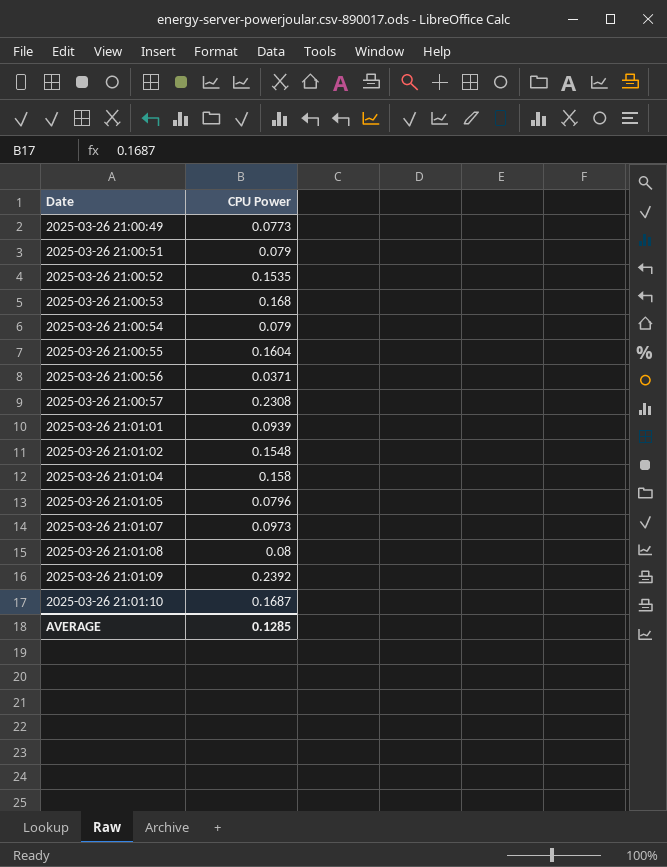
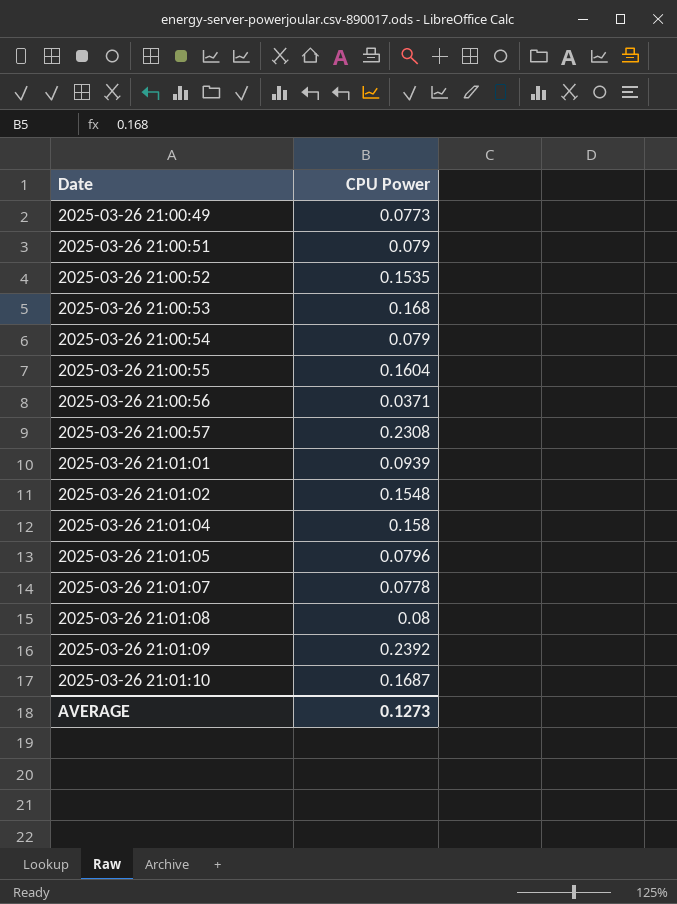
2025-03-26 21:01:07 | CPU Power: 0.0973 -> 0.0778
AVERAGE | CPU Power: 0.1285 -> 0.1273

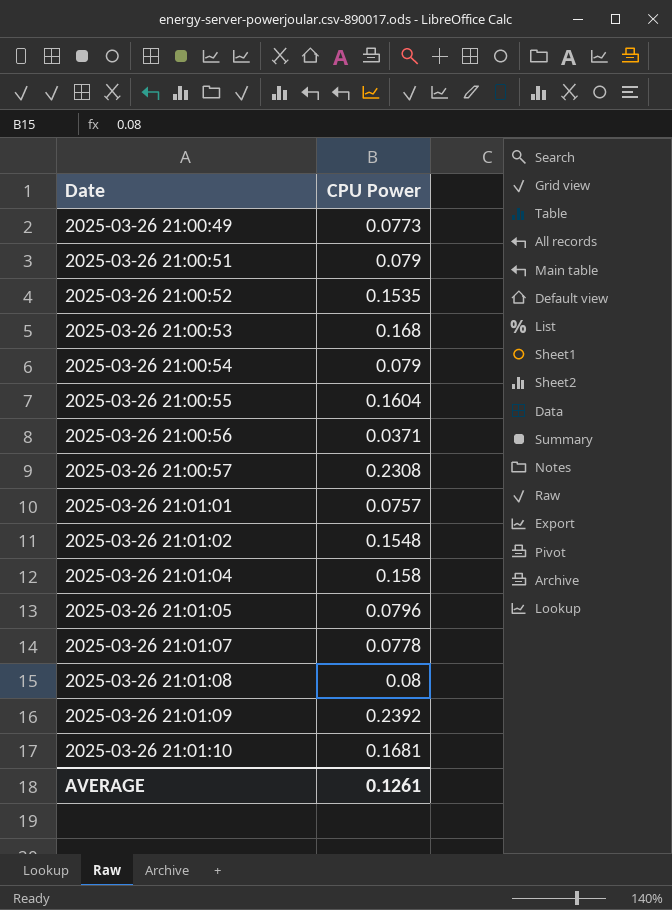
2025-03-26 21:01:01 | CPU Power: 0.0939 -> 0.0757
2025-03-26 21:01:10 | CPU Power: 0.1687 -> 0.1681
AVERAGE | CPU Power: 0.1273 -> 0.1261

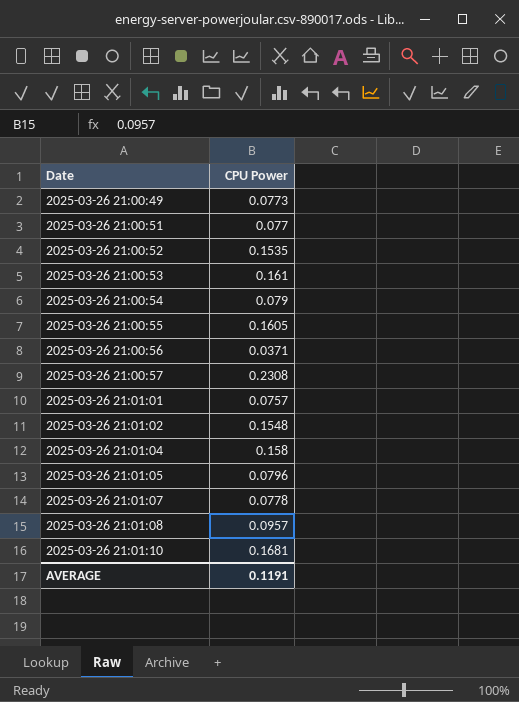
row 2025-03-26 21:01:09: 0.2392 -> none
2025-03-26 21:00:51 | CPU Power: 0.079 -> 0.077
2025-03-26 21:00:53 | CPU Power: 0.168 -> 0.161
2025-03-26 21:00:55 | CPU Power: 0.1604 -> 0.1605
2025-03-26 21:01:08 | CPU Power: 0.08 -> 0.0957
AVERAGE | CPU Power: 0.1261 -> 0.1191

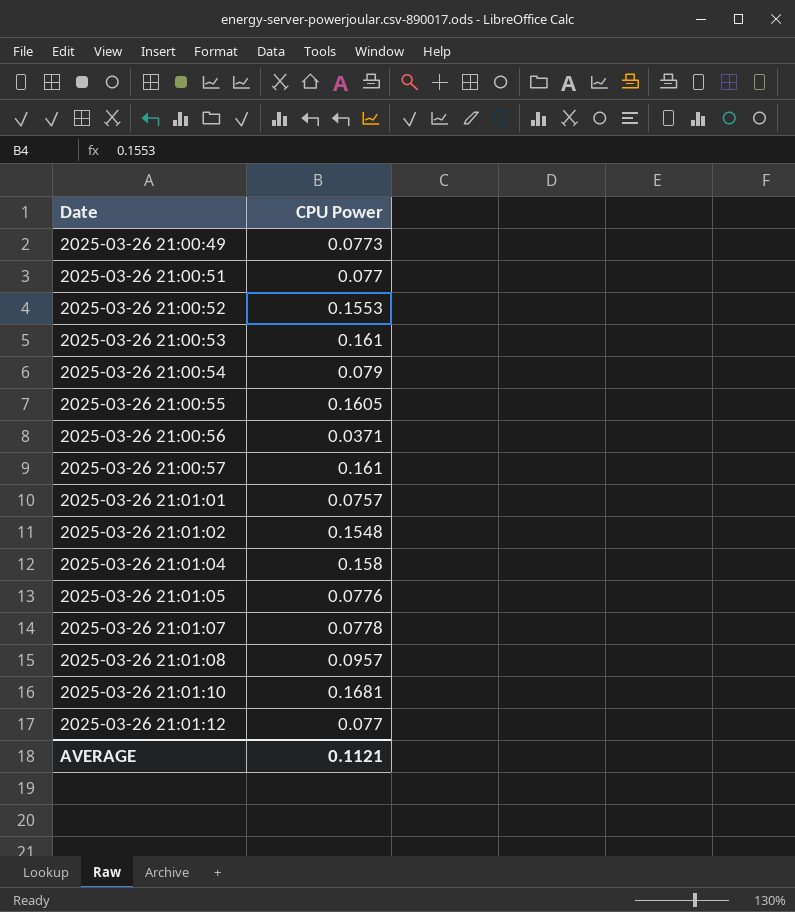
2025-03-26 21:00:52 | CPU Power: 0.1535 -> 0.1553
2025-03-26 21:00:57 | CPU Power: 0.2308 -> 0.161
2025-03-26 21:01:05 | CPU Power: 0.0796 -> 0.0776
row 2025-03-26 21:01:12: none -> 0.077
AVERAGE | CPU Power: 0.1191 -> 0.1121

